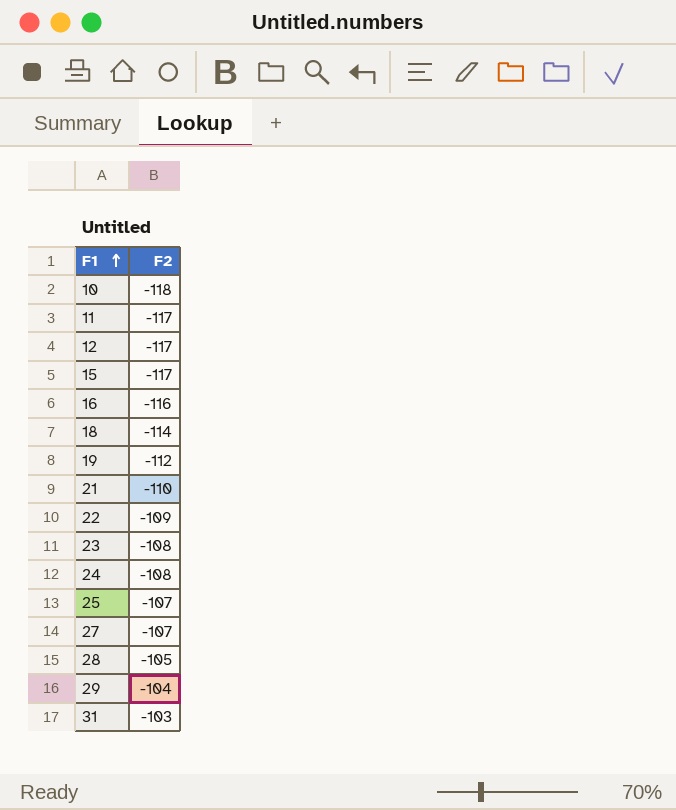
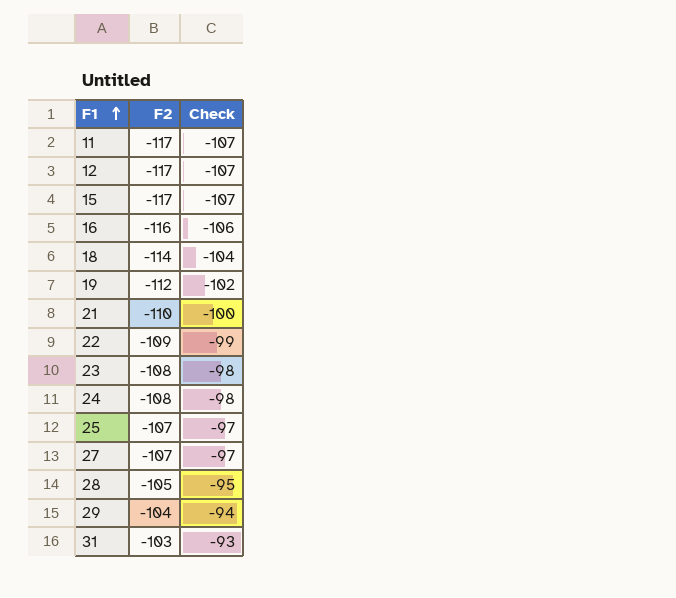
column Check | formula: none -> [F2] + 10
row 10: -118 -> none

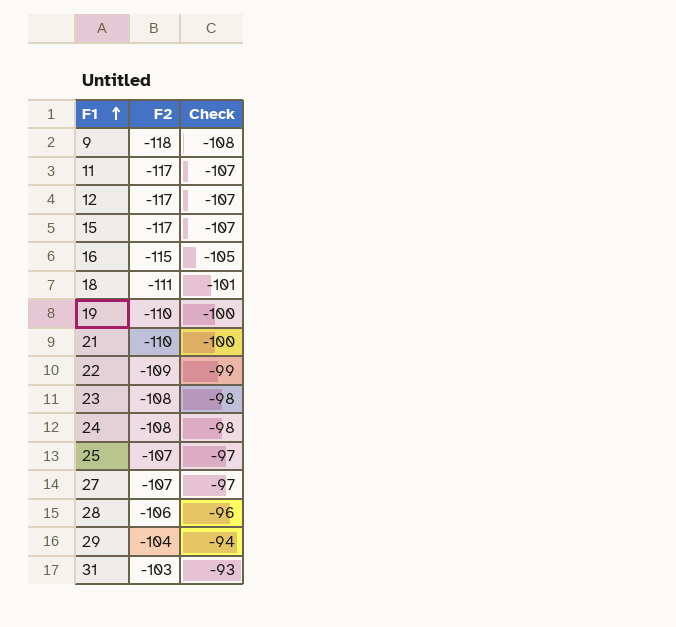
row 9: none -> -118 | -108
16 | F2: -116 -> -115
16 | Check: -106 -> -105
18 | F2: -114 -> -111
18 | Check: -104 -> -101
19 | F2: -112 -> -110
19 | Check: -102 -> -100
28 | F2: -105 -> -106
28 | Check: -95 -> -96

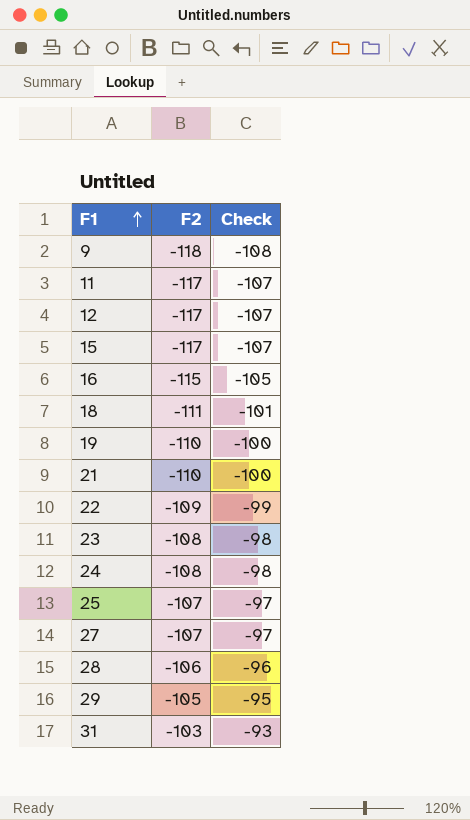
29 | F2: -104 -> -105
29 | Check: -94 -> -95

